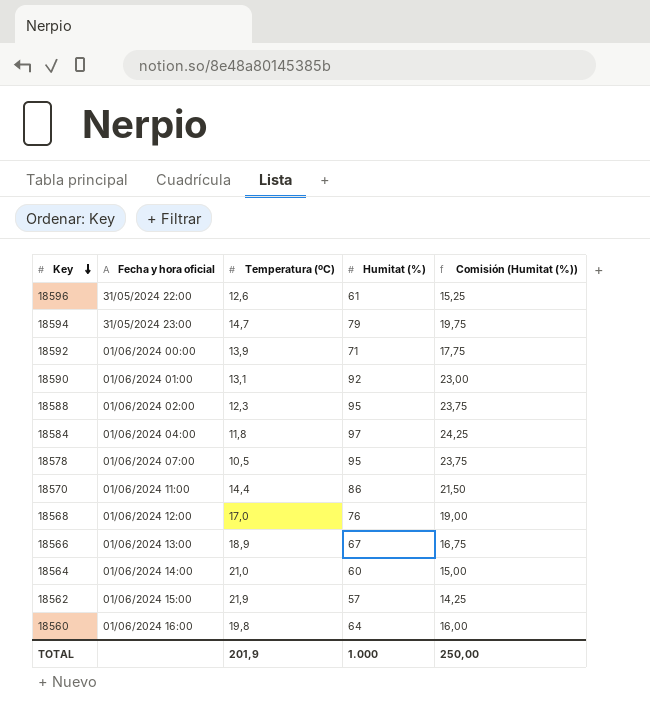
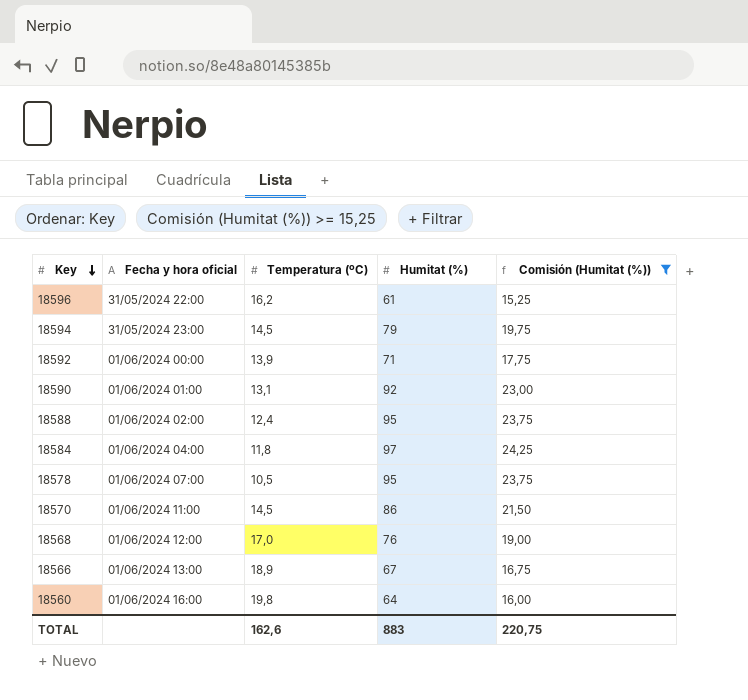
filter: none -> Comisión (Humitat (%)) >= 15,25
18596 | Temperatura (ºC): 12,6 -> 16,2
18594 | Temperatura (ºC): 14,7 -> 14,5
18588 | Temperatura (ºC): 12,3 -> 12,4
18570 | Temperatura (ºC): 14,4 -> 14,5
TOTAL | Temperatura (ºC): 201,9 -> 162,6
TOTAL | Humitat (%): 1.000 -> 883
TOTAL | Comisión (Humitat (%)): 250,00 -> 220,75

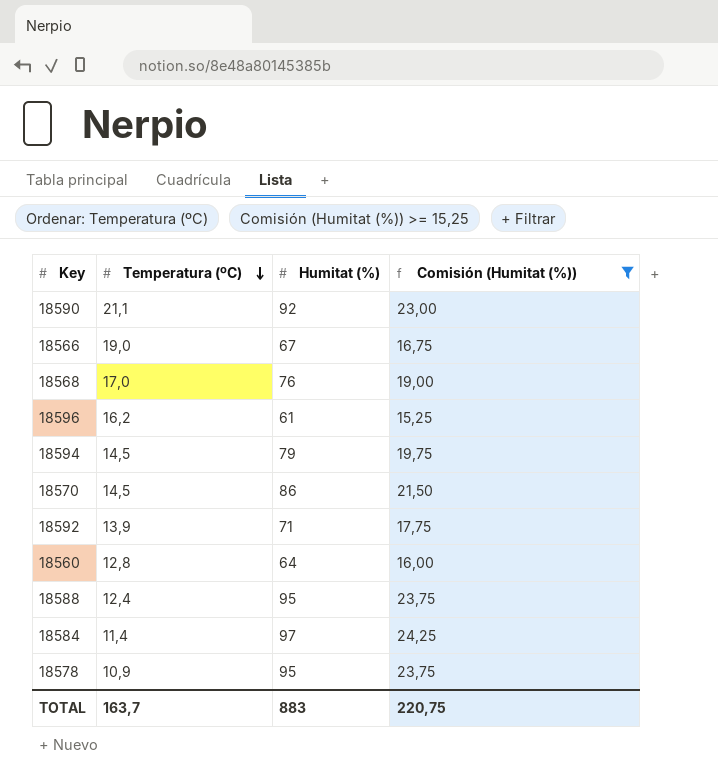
row order: Key descending -> Temperatura (ºC) descending
column Fecha y hora oficial | position: 2 -> none
18590 | Temperatura (ºC): 13,1 -> 21,1
18566 | Temperatura (ºC): 18,9 -> 19,0
18560 | Temperatura (ºC): 19,8 -> 12,8
18584 | Temperatura (ºC): 11,8 -> 11,4
18578 | Temperatura (ºC): 10,5 -> 10,9
TOTAL | Temperatura (ºC): 162,6 -> 163,7

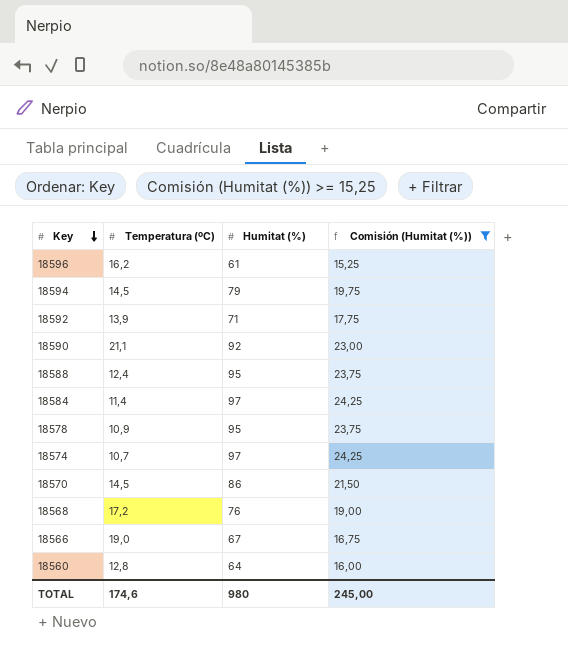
row order: Temperatura (ºC) descending -> Key descending
row 18574: none -> 10,7 | 97 | 24,25
18568 | Temperatura (ºC): 17,0 -> 17,2
TOTAL | Temperatura (ºC): 163,7 -> 174,6
TOTAL | Humitat (%): 883 -> 980
TOTAL | Comisión (Humitat (%)): 220,75 -> 245,00

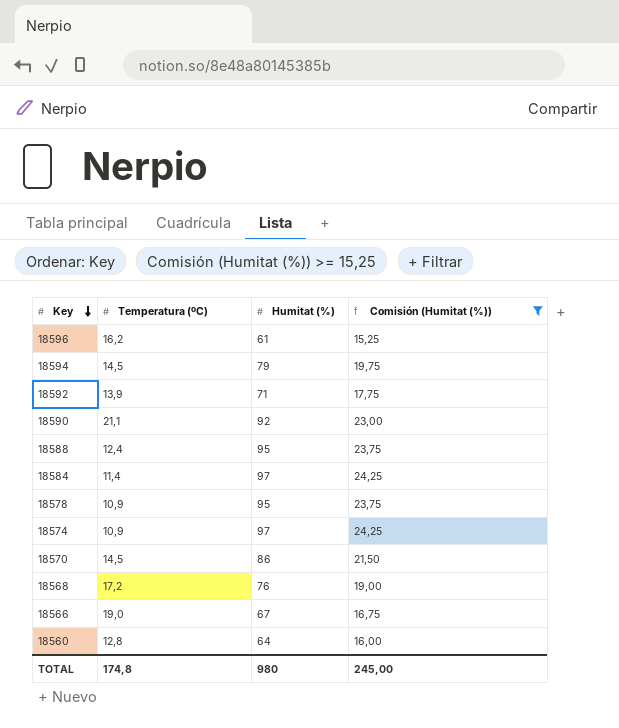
18574 | Temperatura (ºC): 10,7 -> 10,9
TOTAL | Temperatura (ºC): 174,6 -> 174,8

